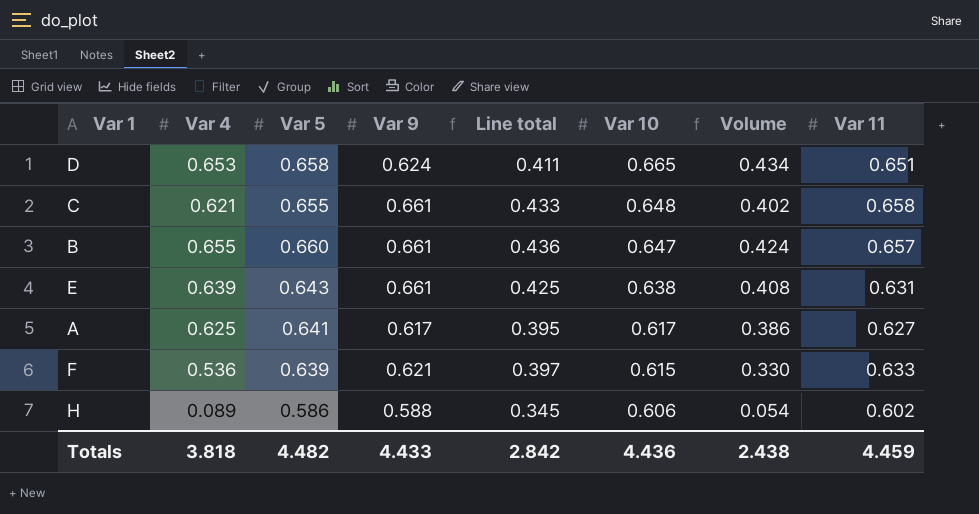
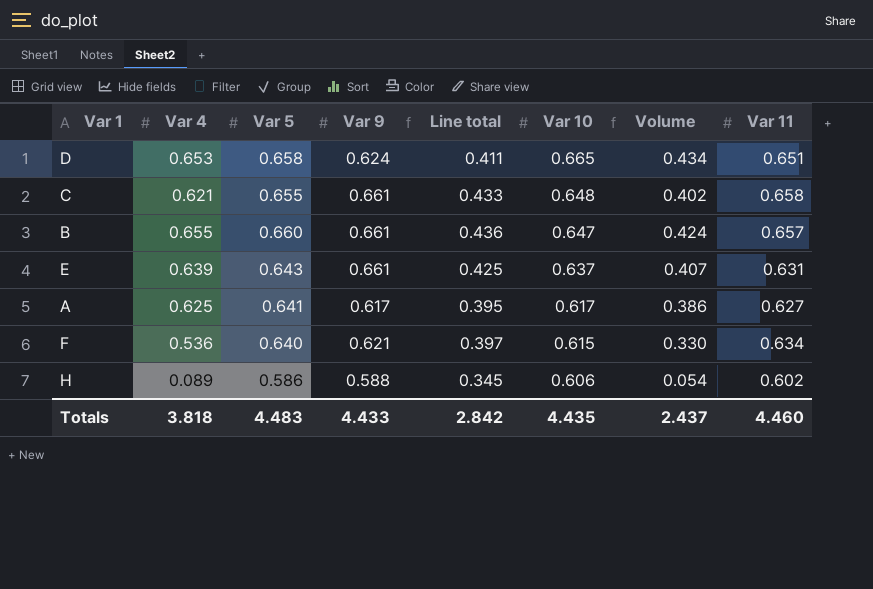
E | Var 10: 0.638 -> 0.637
E | Volume: 0.408 -> 0.407
F | Var 5: 0.639 -> 0.640
F | Var 11: 0.633 -> 0.634
Totals | Var 5: 4.482 -> 4.483
Totals | Var 10: 4.436 -> 4.435
Totals | Volume: 2.438 -> 2.437
Totals | Var 11: 4.459 -> 4.460

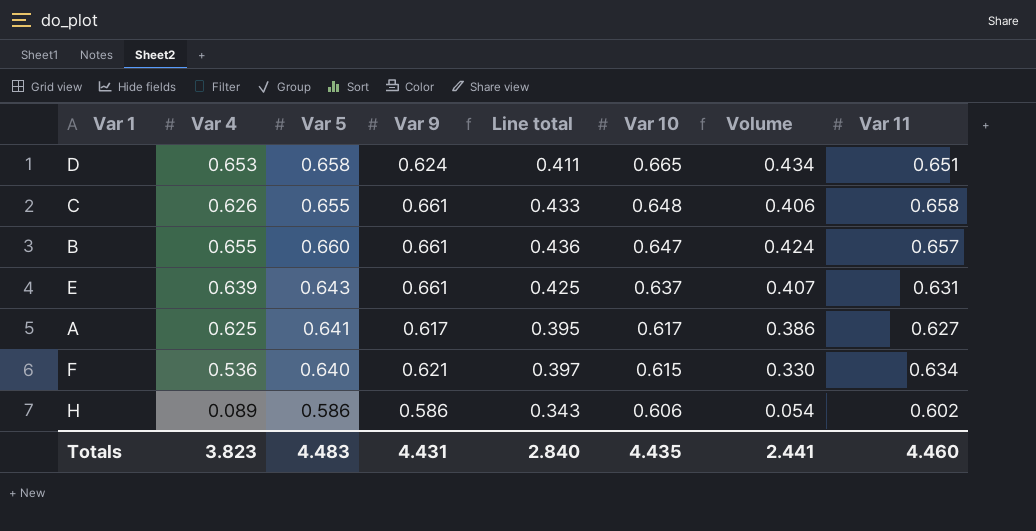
C | Var 4: 0.621 -> 0.626
C | Volume: 0.402 -> 0.406
H | Var 9: 0.588 -> 0.586
H | Line total: 0.345 -> 0.343
Totals | Var 4: 3.818 -> 3.823
Totals | Var 9: 4.433 -> 4.431
Totals | Line total: 2.842 -> 2.840
Totals | Volume: 2.437 -> 2.441

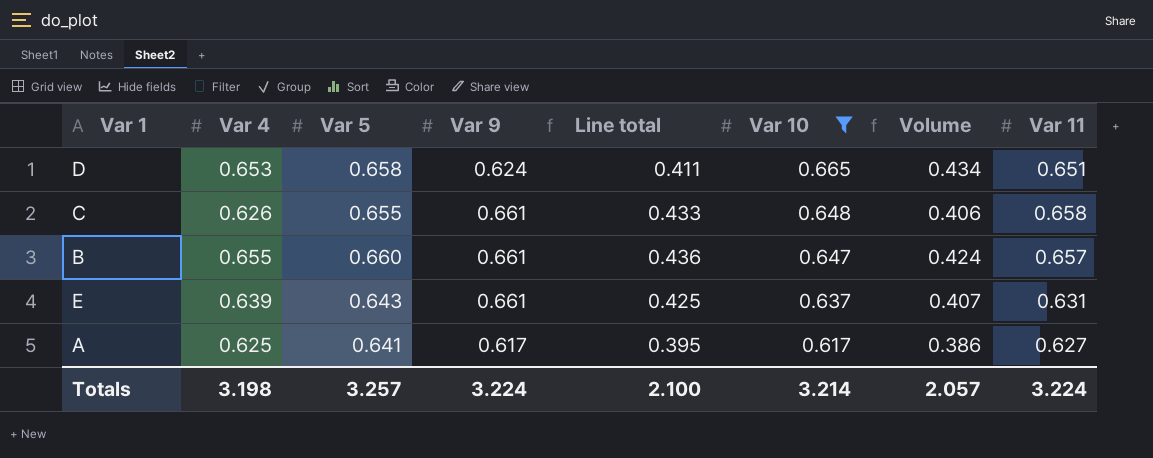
filter: none -> Var 10 >= 0.617
Totals | Var 4: 3.823 -> 3.198
Totals | Var 5: 4.483 -> 3.257
Totals | Var 9: 4.431 -> 3.224
Totals | Line total: 2.840 -> 2.100
Totals | Var 10: 4.435 -> 3.214
Totals | Volume: 2.441 -> 2.057
Totals | Var 11: 4.460 -> 3.224

